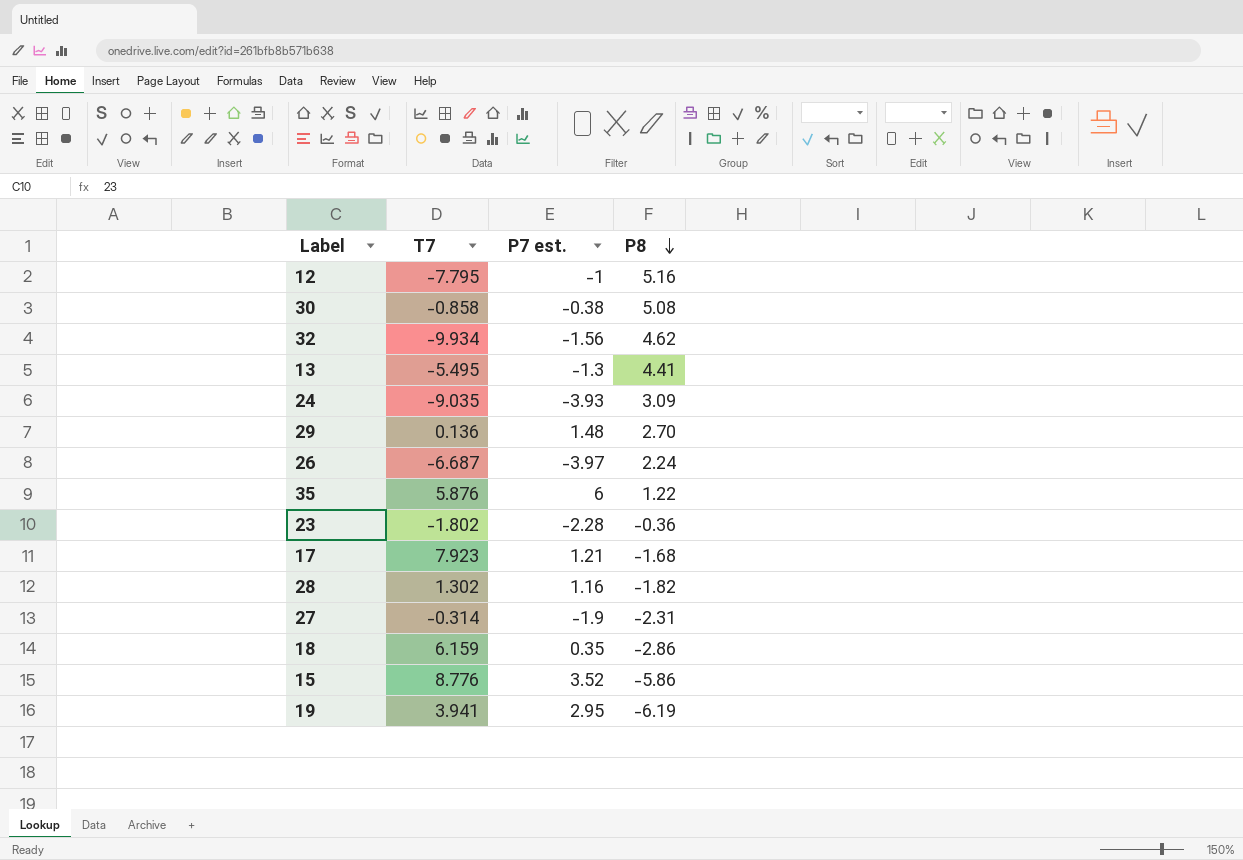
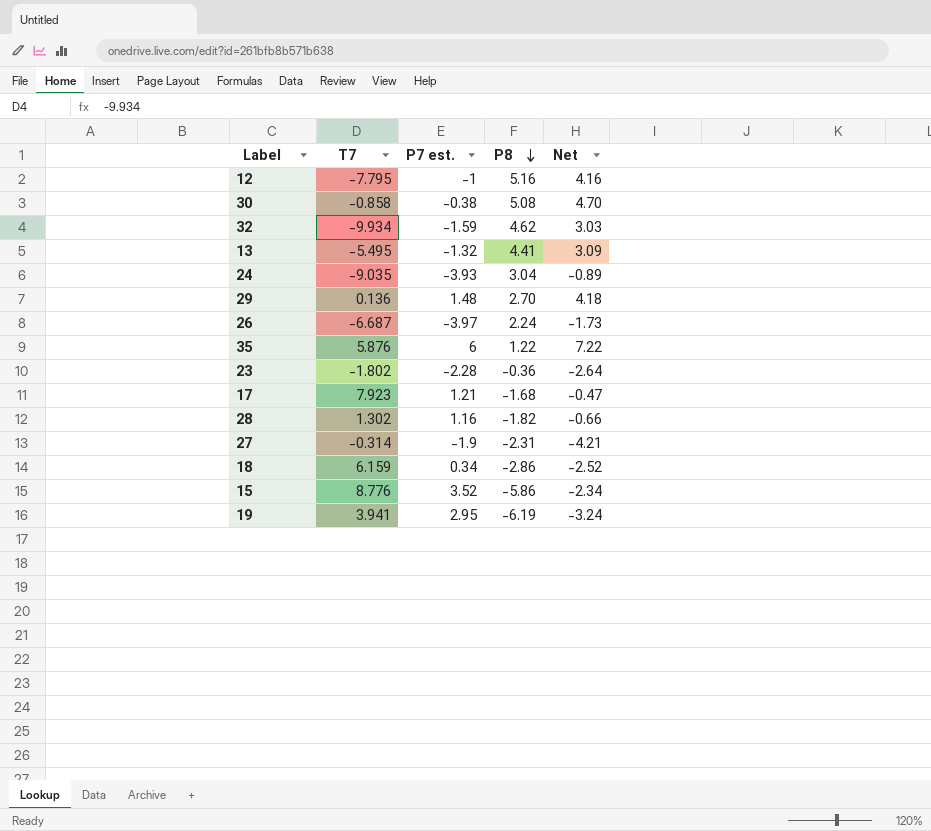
column Net | formula: none -> [P7 est.] + [P8]
32 | P7 est.: -1.56 -> -1.59
13 | P7 est.: -1.3 -> -1.32
24 | P8: 3.09 -> 3.04
18 | P7 est.: 0.35 -> 0.34

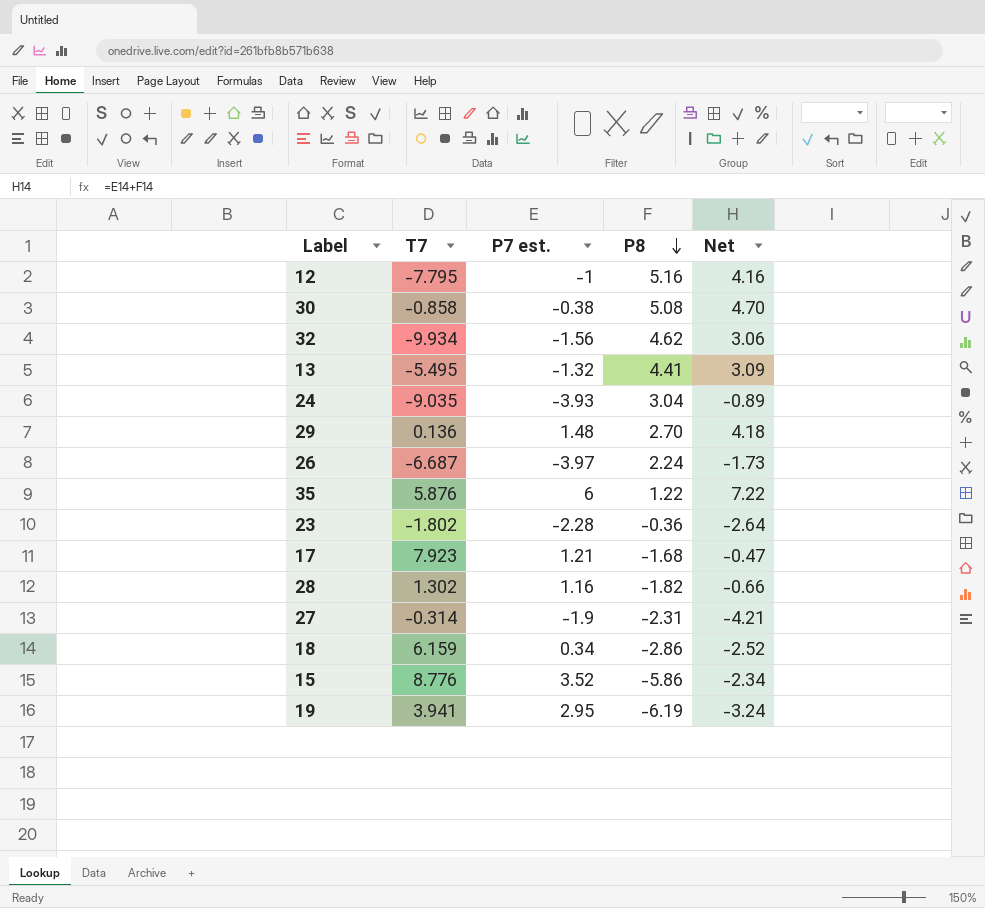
32 | P7 est.: -1.59 -> -1.56
32 | Net: 3.03 -> 3.06

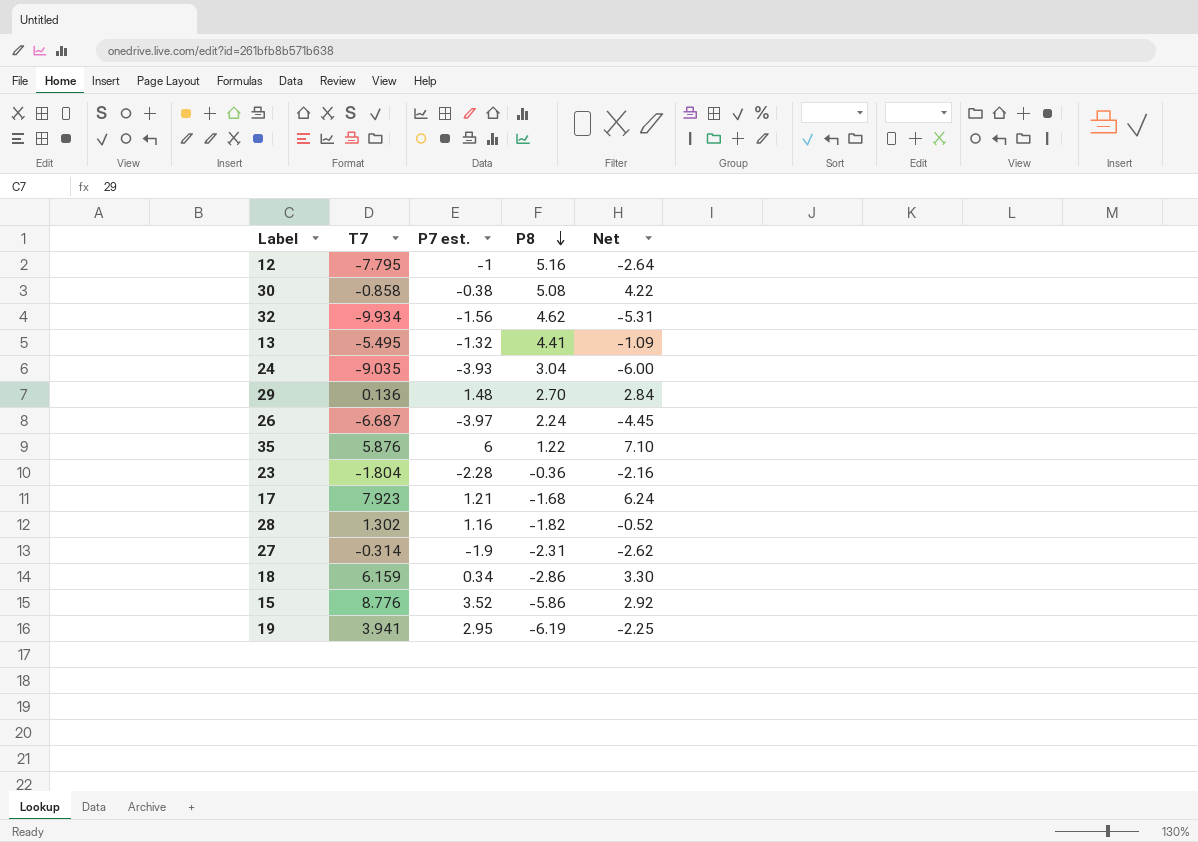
column Net | formula: [P7 est.] + [P8] -> [T7] + [P8]
23 | T7: -1.802 -> -1.804

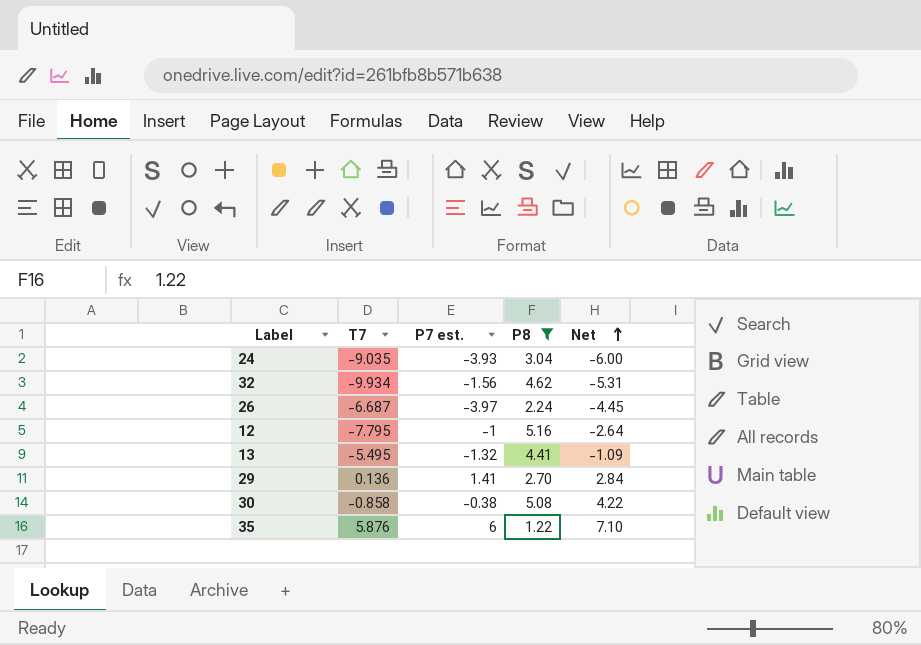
filter: none -> P8 >= 1.22
row order: P8 descending -> Net ascending
29 | P7 est.: 1.48 -> 1.41

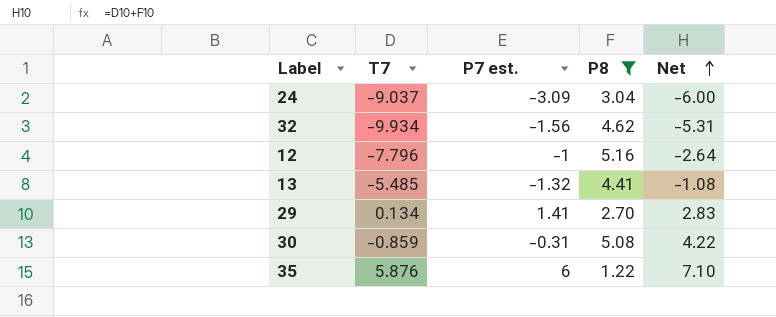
row 26: -6.687 | -3.97 | 2.24 | -4.45 -> none
24 | T7: -9.035 -> -9.037
24 | P7 est.: -3.93 -> -3.09
12 | T7: -7.795 -> -7.796
13 | T7: -5.495 -> -5.485
13 | Net: -1.09 -> -1.08
29 | T7: 0.136 -> 0.134
29 | Net: 2.84 -> 2.83
30 | T7: -0.858 -> -0.859
30 | P7 est.: -0.38 -> -0.31

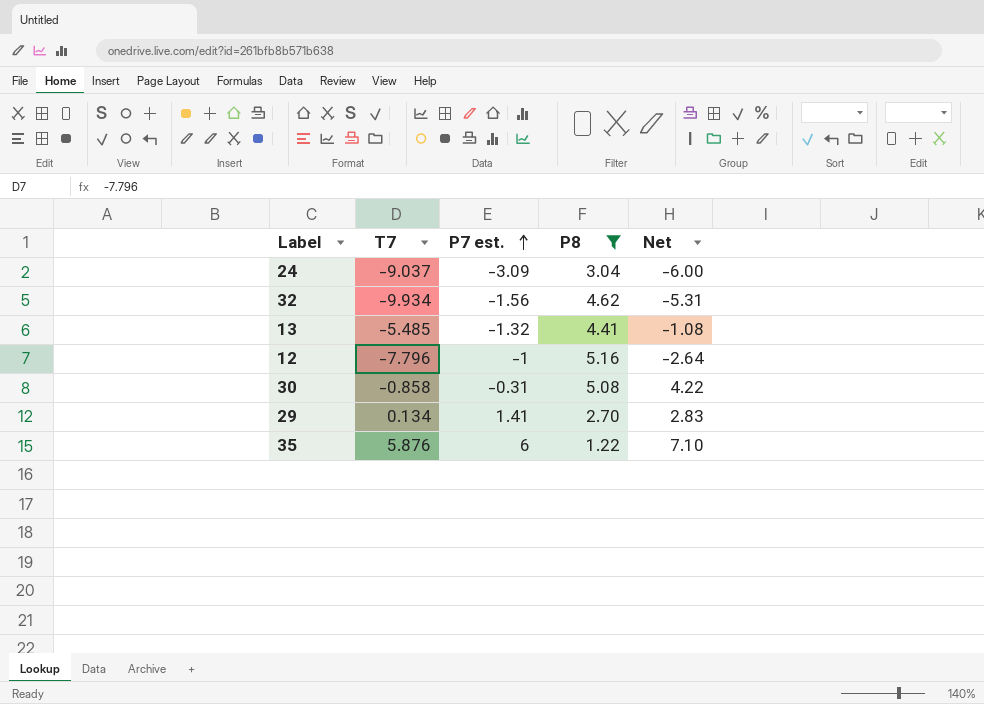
row order: Net ascending -> P7 est. ascending
30 | T7: -0.859 -> -0.858

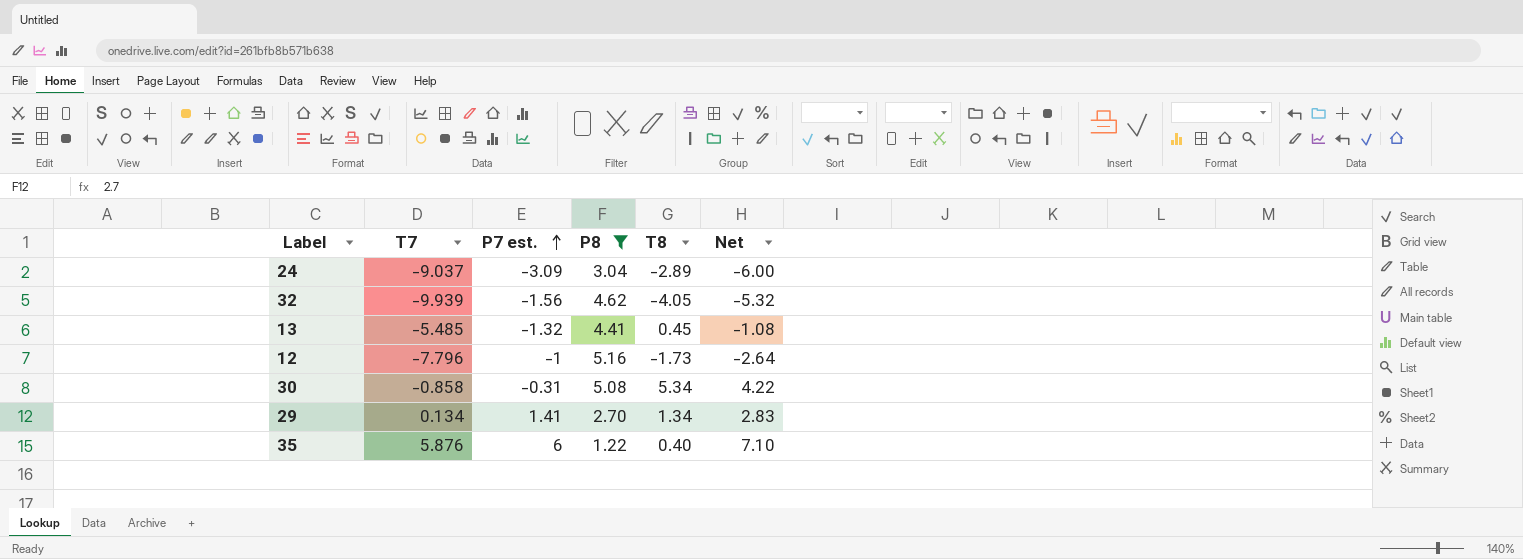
column T8 | position: none -> 5
32 | T7: -9.934 -> -9.939
32 | Net: -5.31 -> -5.32

